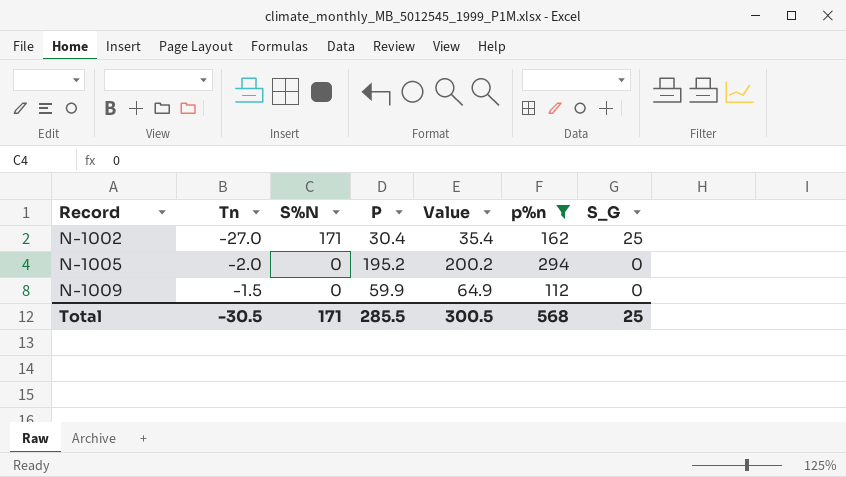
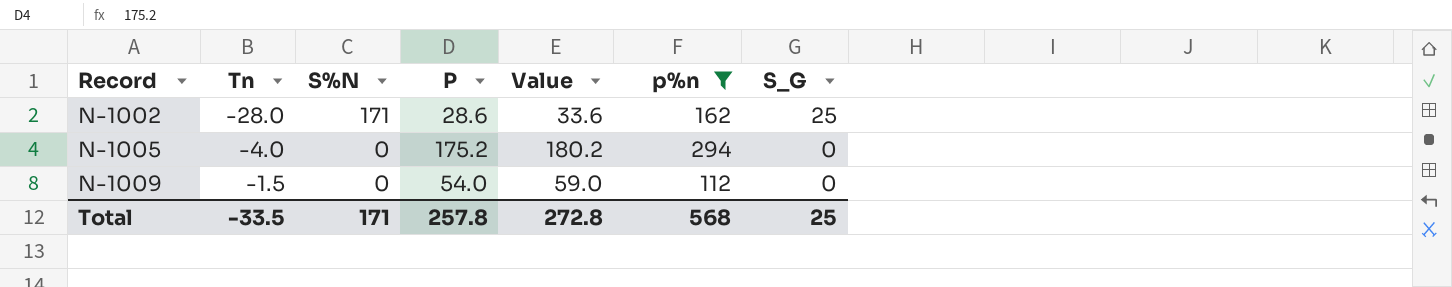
N-1002 | Tn: -27.0 -> -28.0
N-1002 | P: 30.4 -> 28.6
N-1002 | Value: 35.4 -> 33.6
N-1005 | Tn: -2.0 -> -4.0
N-1005 | P: 195.2 -> 175.2
N-1005 | Value: 200.2 -> 180.2
N-1009 | P: 59.9 -> 54.0
N-1009 | Value: 64.9 -> 59.0
Total | Tn: -30.5 -> -33.5
Total | P: 285.5 -> 257.8
Total | Value: 300.5 -> 272.8

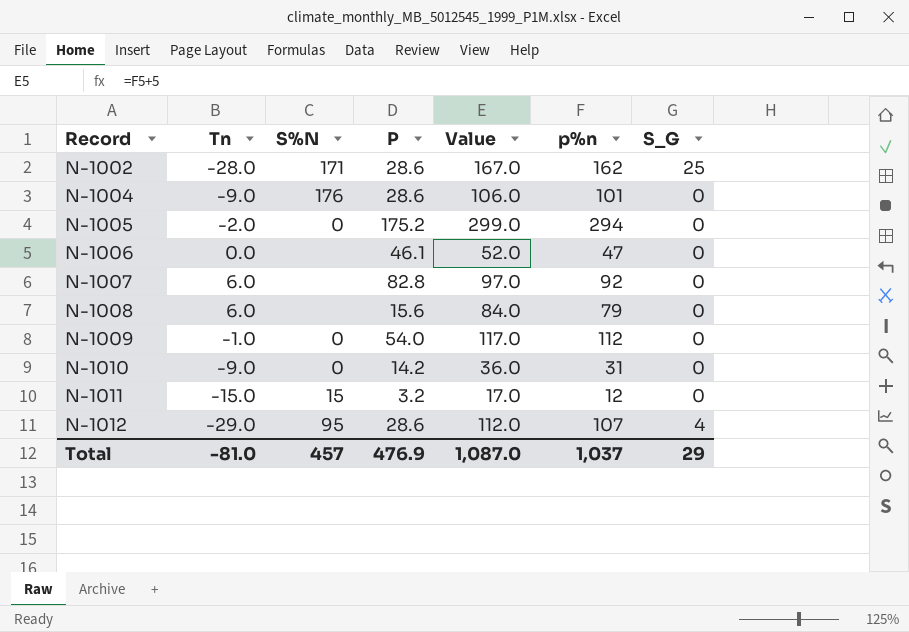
filter: p%n >= 112 -> none
column Value | formula: [P] + 5 -> [p%n] + 5
N-1005 | Tn: -4.0 -> -2.0
N-1009 | Tn: -1.5 -> -1.0
Total | Tn: -33.5 -> -81.0
Total | S%N: 171 -> 457
Total | P: 257.8 -> 476.9
Total | Value: 272.8 -> 1,087.0
Total | p%n: 568 -> 1,037
Total | S_G: 25 -> 29

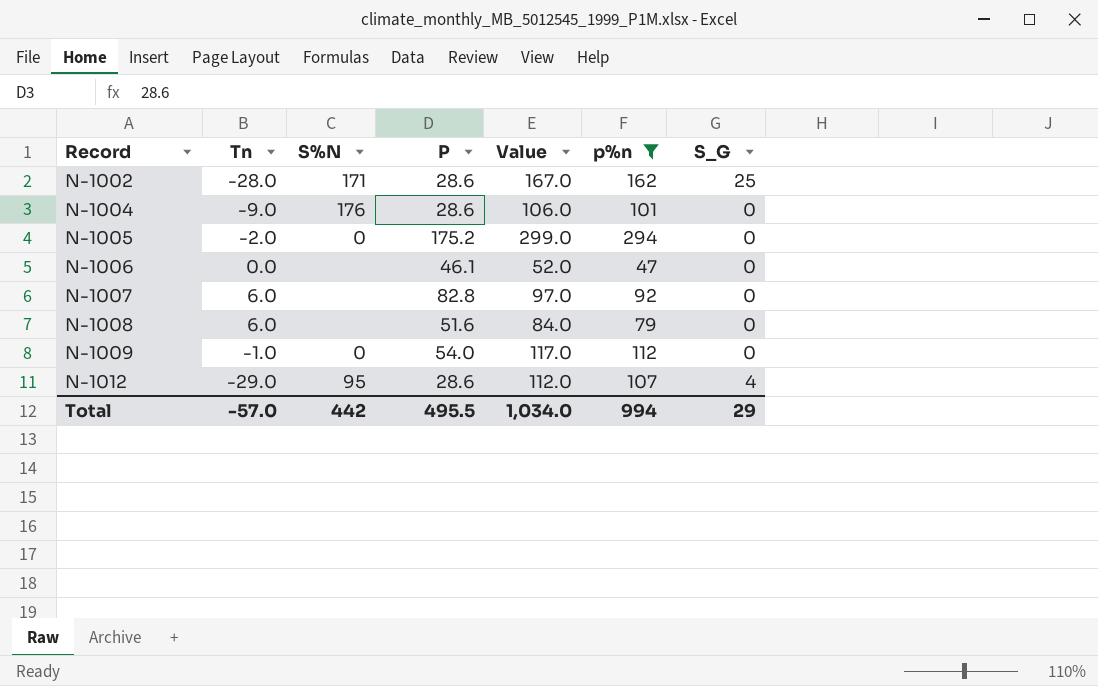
filter: none -> p%n >= 47
N-1008 | P: 15.6 -> 51.6
Total | Tn: -81.0 -> -57.0
Total | S%N: 457 -> 442
Total | P: 476.9 -> 495.5
Total | Value: 1,087.0 -> 1,034.0
Total | p%n: 1,037 -> 994

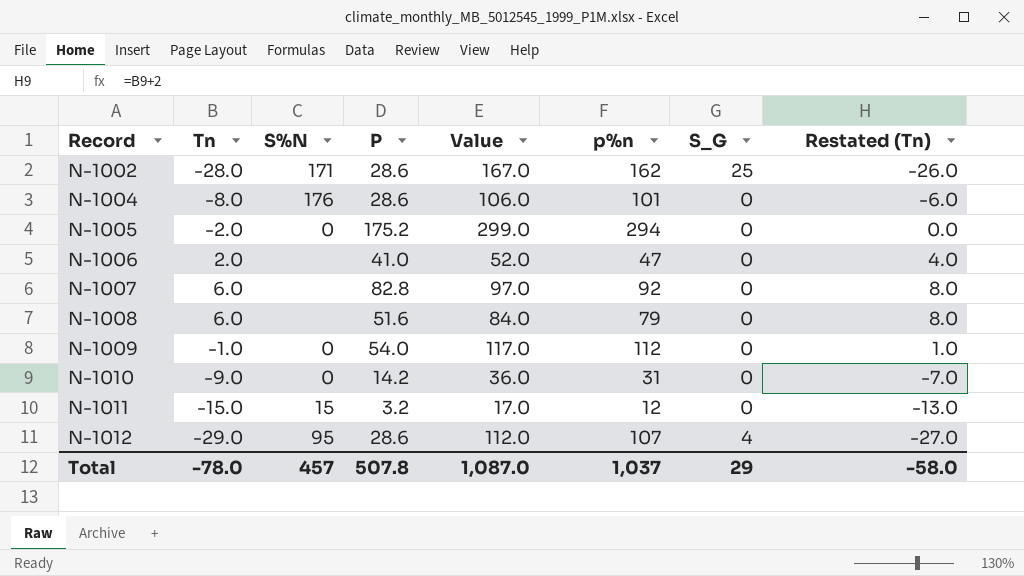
filter: p%n >= 47 -> none
column Restated (Tn) | formula: none -> [Tn] + 2
N-1004 | Tn: -9.0 -> -8.0
N-1006 | Tn: 0.0 -> 2.0
N-1006 | P: 46.1 -> 41.0
Total | Tn: -57.0 -> -78.0
Total | S%N: 442 -> 457
Total | P: 495.5 -> 507.8
Total | Value: 1,034.0 -> 1,087.0
Total | p%n: 994 -> 1,037

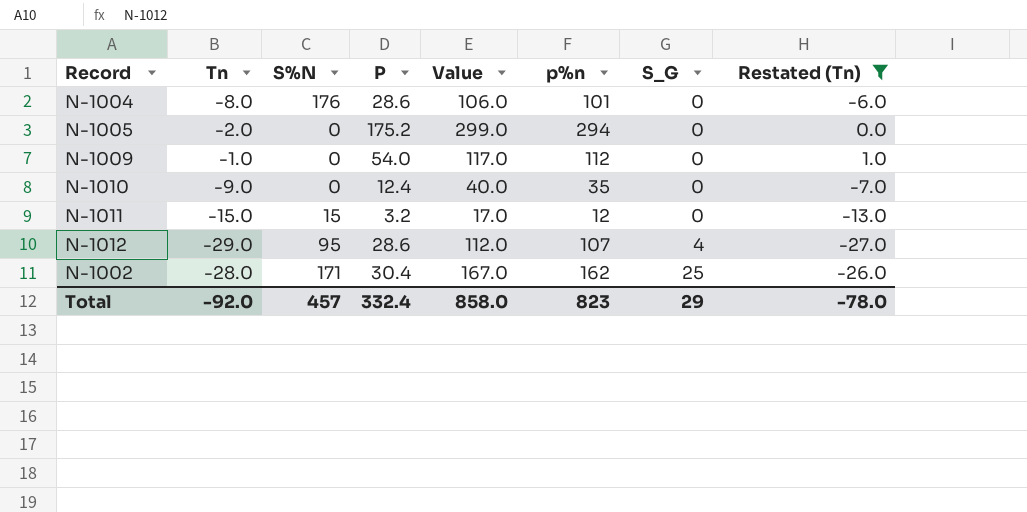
filter: none -> Restated (Tn) <= 1.0
row order: Record ascending -> S_G ascending
N-1010 | P: 14.2 -> 12.4
N-1010 | Value: 36.0 -> 40.0
N-1010 | p%n: 31 -> 35
N-1002 | P: 28.6 -> 30.4
Total | Tn: -78.0 -> -92.0
Total | P: 507.8 -> 332.4
Total | Value: 1,087.0 -> 858.0
Total | p%n: 1,037 -> 823
Total | Restated (Tn): -58.0 -> -78.0

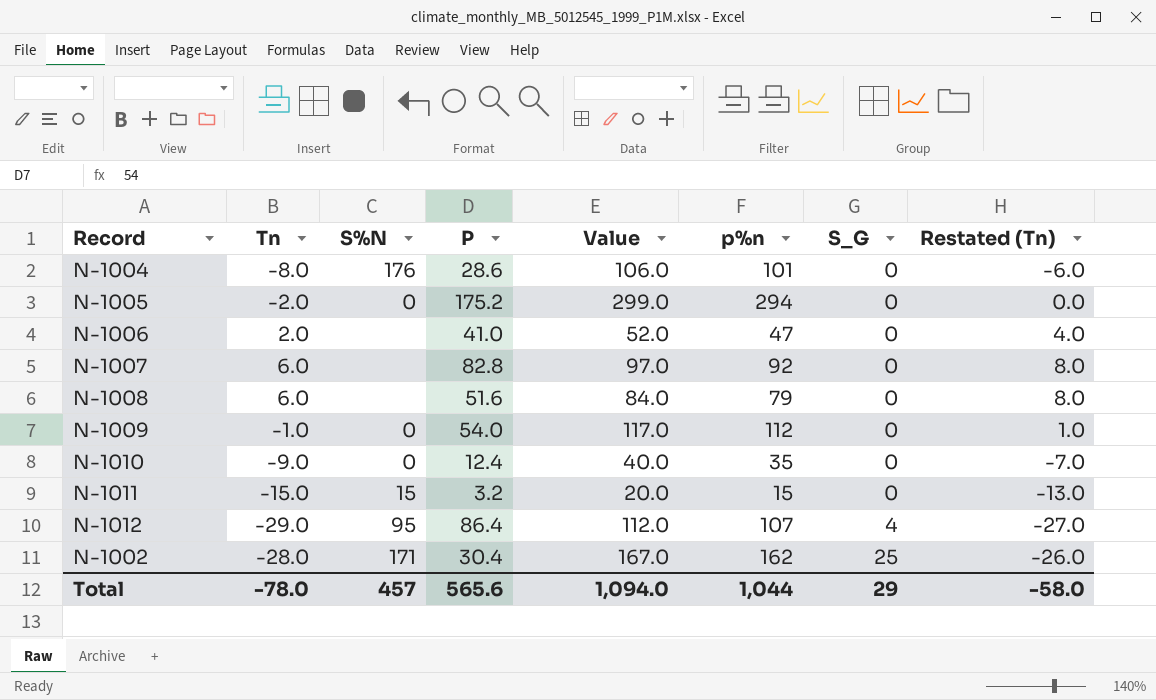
filter: Restated (Tn) <= 1.0 -> none
N-1011 | Value: 17.0 -> 20.0
N-1011 | p%n: 12 -> 15
N-1012 | P: 28.6 -> 86.4
Total | Tn: -92.0 -> -78.0
Total | P: 332.4 -> 565.6
Total | Value: 858.0 -> 1,094.0
Total | p%n: 823 -> 1,044
Total | Restated (Tn): -78.0 -> -58.0

